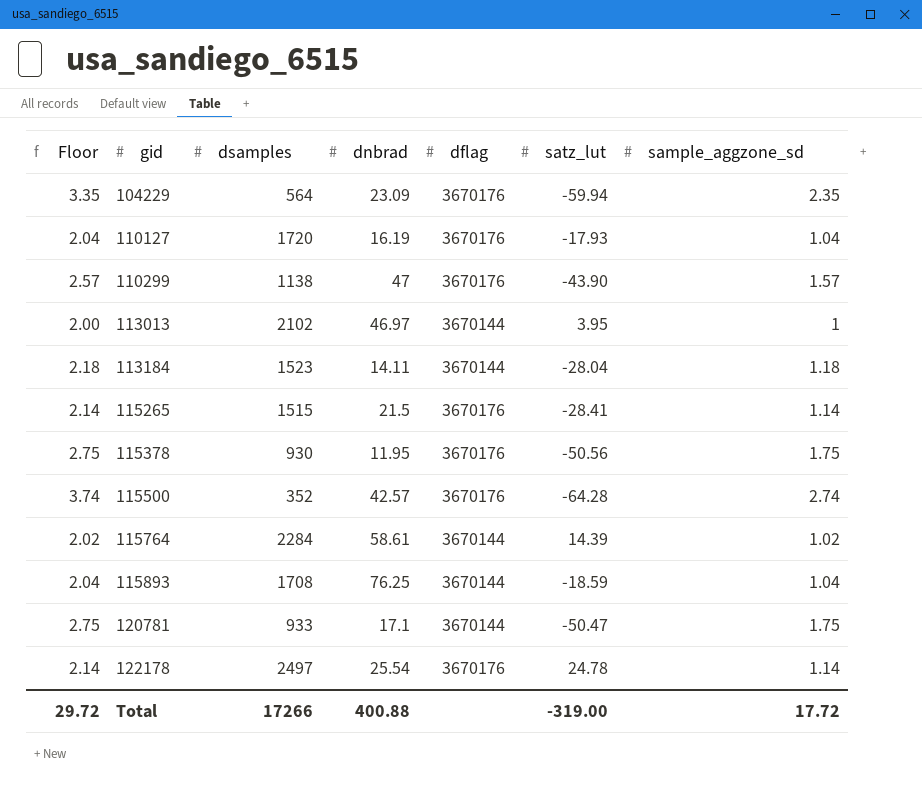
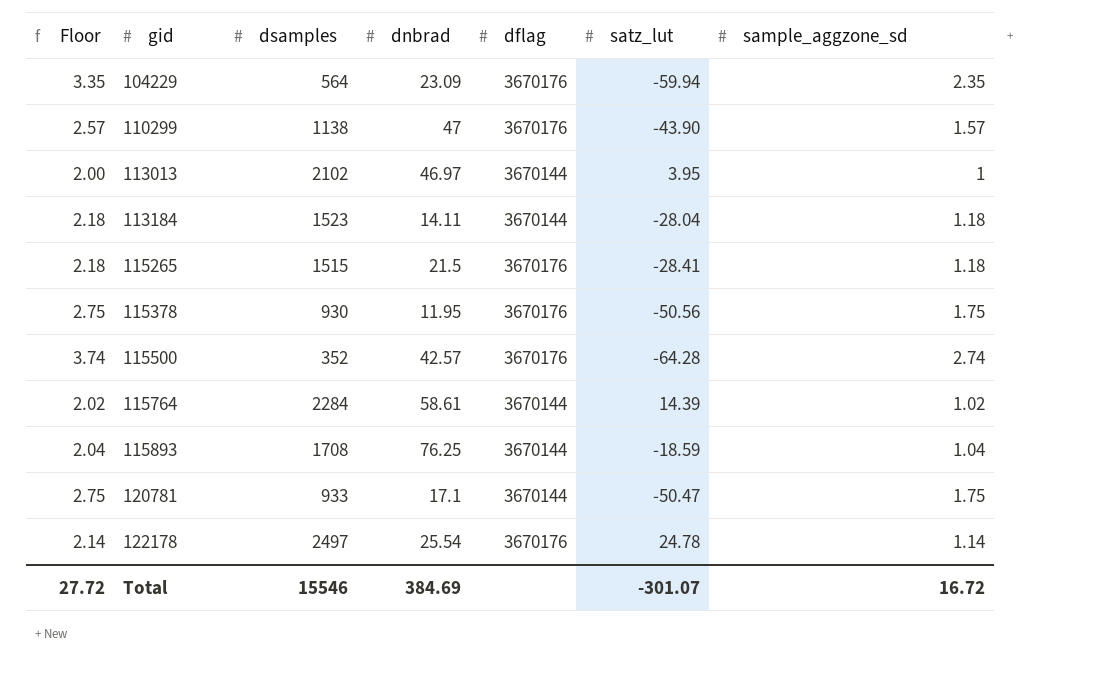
row 110127: 2.04 | 1720 | 16.19 | 3670176 | -17.93 | 1.04 -> none
115265 | Floor: 2.14 -> 2.18
115265 | sample_aggzone_sd: 1.14 -> 1.18
Total | Floor: 29.72 -> 27.72
Total | dsamples: 17266 -> 15546
Total | dnbrad: 400.88 -> 384.69
Total | satz_lut: -319.00 -> -301.07
Total | sample_aggzone_sd: 17.72 -> 16.72

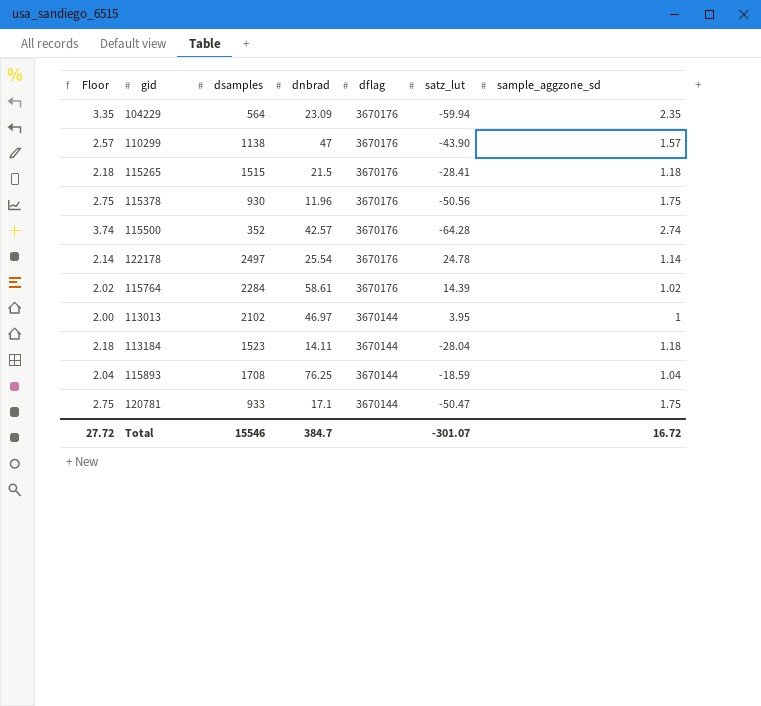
row order: gid ascending -> dflag descending
115378 | dnbrad: 11.95 -> 11.96
115764 | dflag: 3670144 -> 3670176
Total | dnbrad: 384.69 -> 384.7

